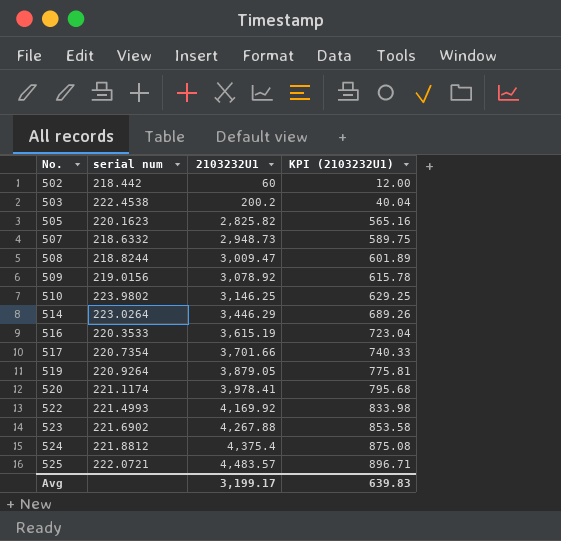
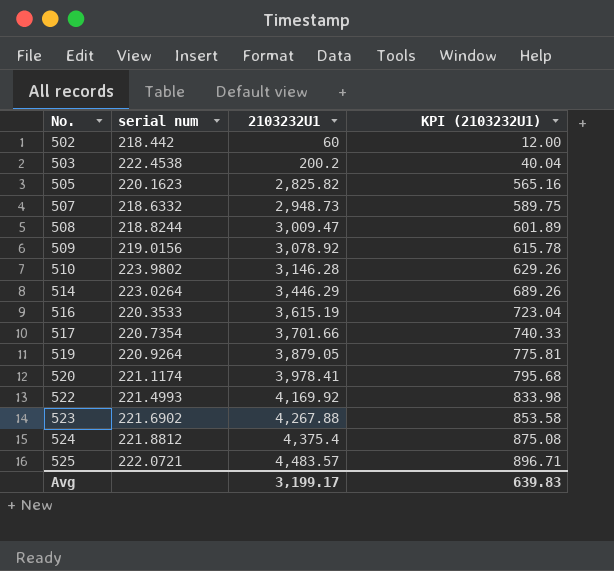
510 | 2103232U1: 3,146.25 -> 3,146.28
510 | KPI (2103232U1): 629.25 -> 629.26

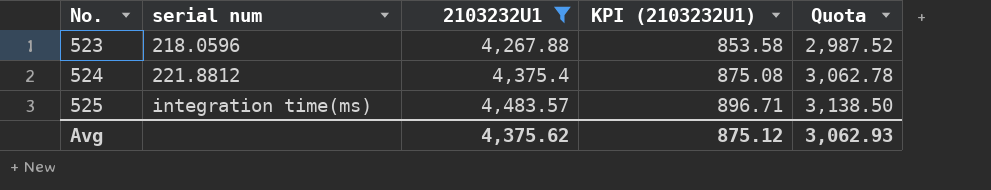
filter: none -> 2103232U1 >= 4,267.88
column Quota | formula: none -> [2103232U1] * 0.7
523 | serial num: 221.6902 -> 218.0596
525 | serial num: 222.0721 -> integration time(ms)
Avg | 2103232U1: 3,199.17 -> 4,375.62
Avg | KPI (2103232U1): 639.83 -> 875.12

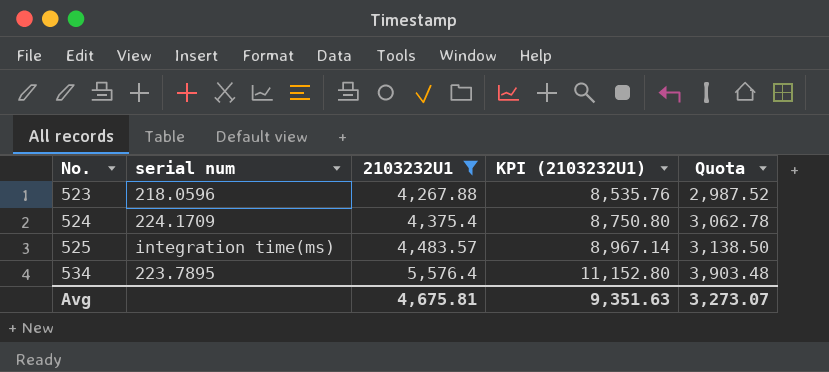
column KPI (2103232U1) | formula: [2103232U1] * 0.2 -> [2103232U1] * 2
524 | serial num: 221.8812 -> 224.1709
row 534: none -> 223.7895 | 5,576.4 | 11,152.80 | 3,903.48
Avg | 2103232U1: 4,375.62 -> 4,675.81
Avg | KPI (2103232U1): 875.12 -> 9,351.63
Avg | Quota: 3,062.93 -> 3,273.07

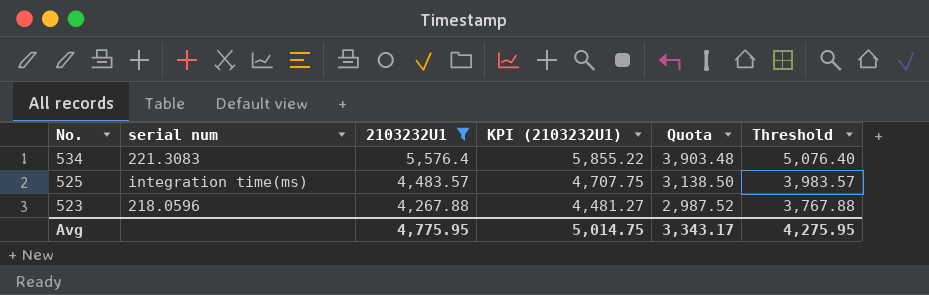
row order: No. ascending -> No. descending
column KPI (2103232U1) | formula: [2103232U1] * 2 -> [2103232U1] * 1.05
column Threshold | formula: none -> [2103232U1] - 500
row 524: 224.1709 | 4,375.4 | 8,750.80 | 3,062.78 -> none
534 | serial num: 223.7895 -> 221.3083
Avg | 2103232U1: 4,675.81 -> 4,775.95
Avg | KPI (2103232U1): 9,351.63 -> 5,014.75
Avg | Quota: 3,273.07 -> 3,343.17

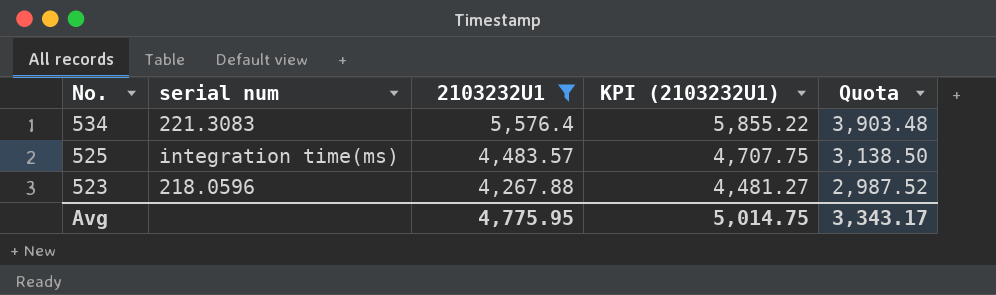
column Threshold | formula: [2103232U1] - 500 -> none

